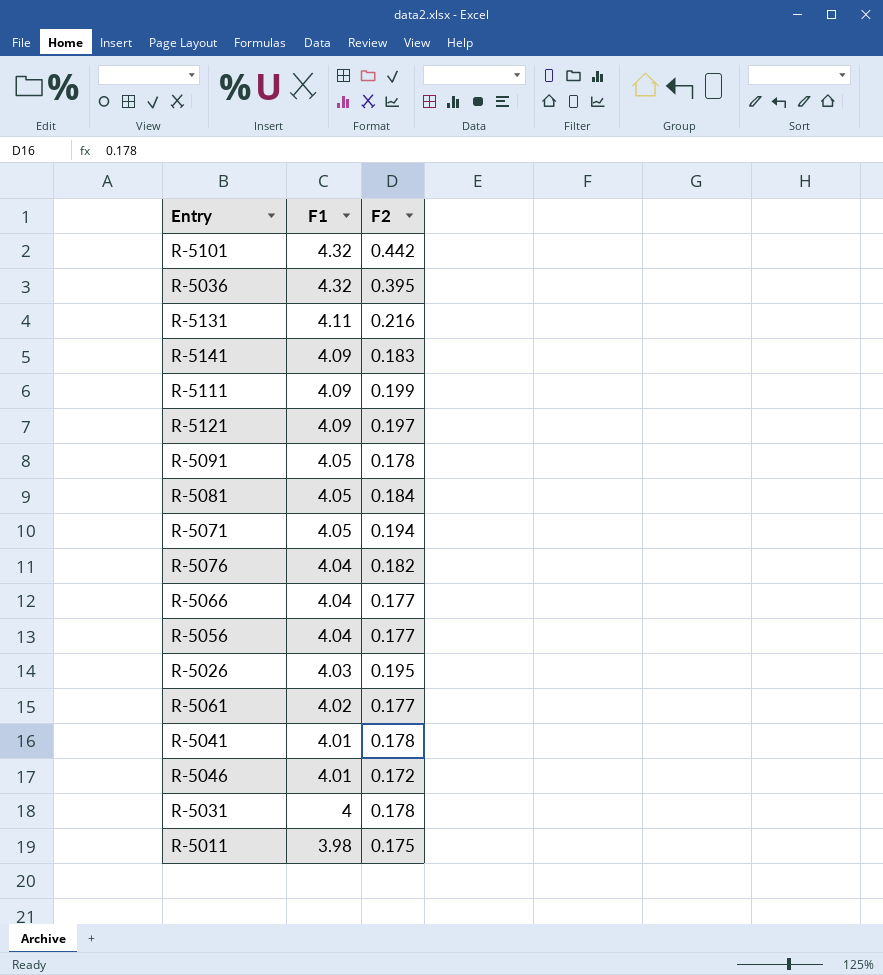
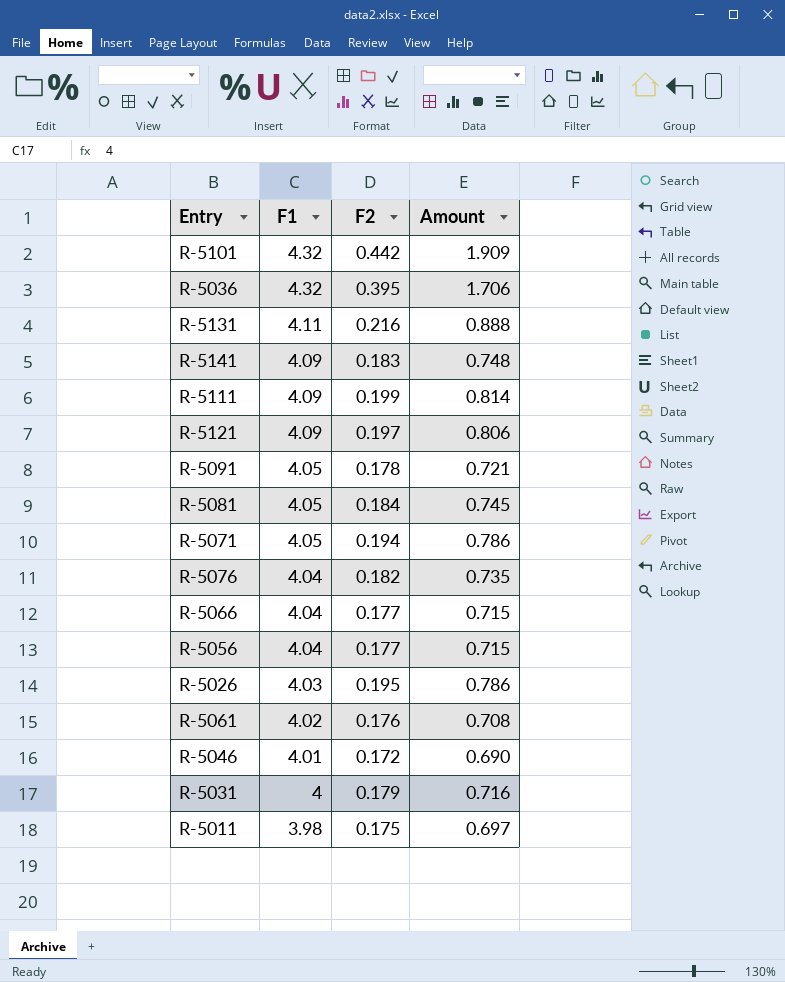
column Amount | formula: none -> [F1] * [F2]
row R-5041: 4.01 | 0.178 -> none
R-5061 | F2: 0.177 -> 0.176
R-5031 | F2: 0.178 -> 0.179

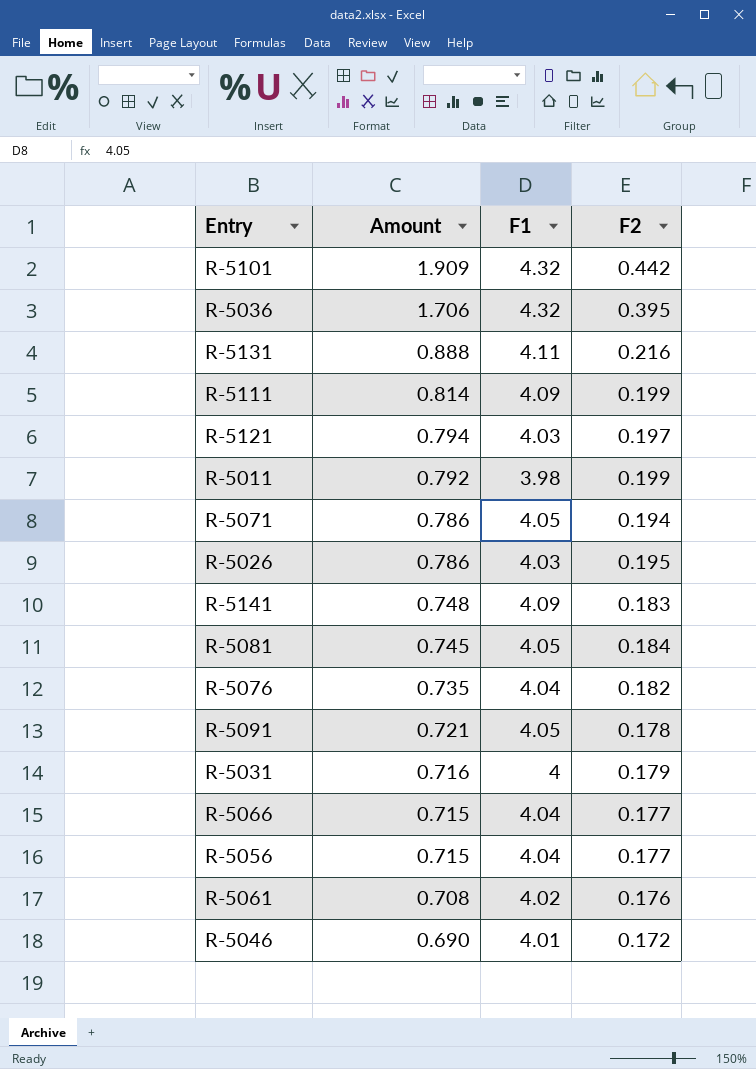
row order: F1 descending -> Amount descending
column Amount | position: 4 -> 2
R-5121 | Amount: 0.806 -> 0.794
R-5121 | F1: 4.09 -> 4.03
R-5011 | Amount: 0.697 -> 0.792
R-5011 | F2: 0.175 -> 0.199

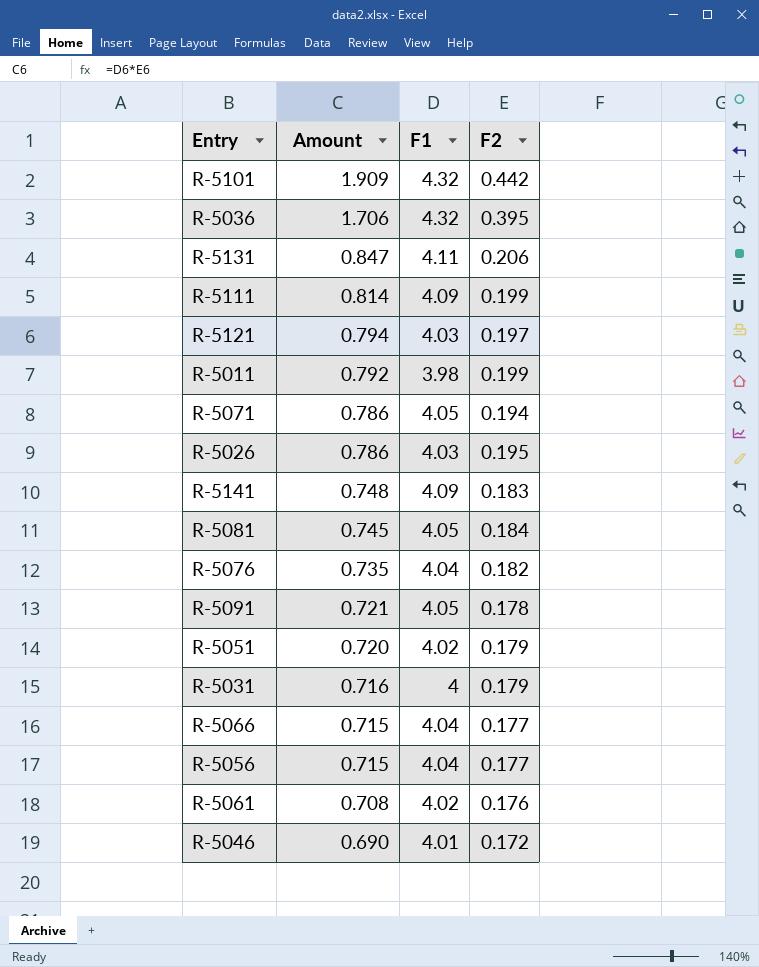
R-5131 | Amount: 0.888 -> 0.847
R-5131 | F2: 0.216 -> 0.206
row R-5051: none -> 0.720 | 4.02 | 0.179

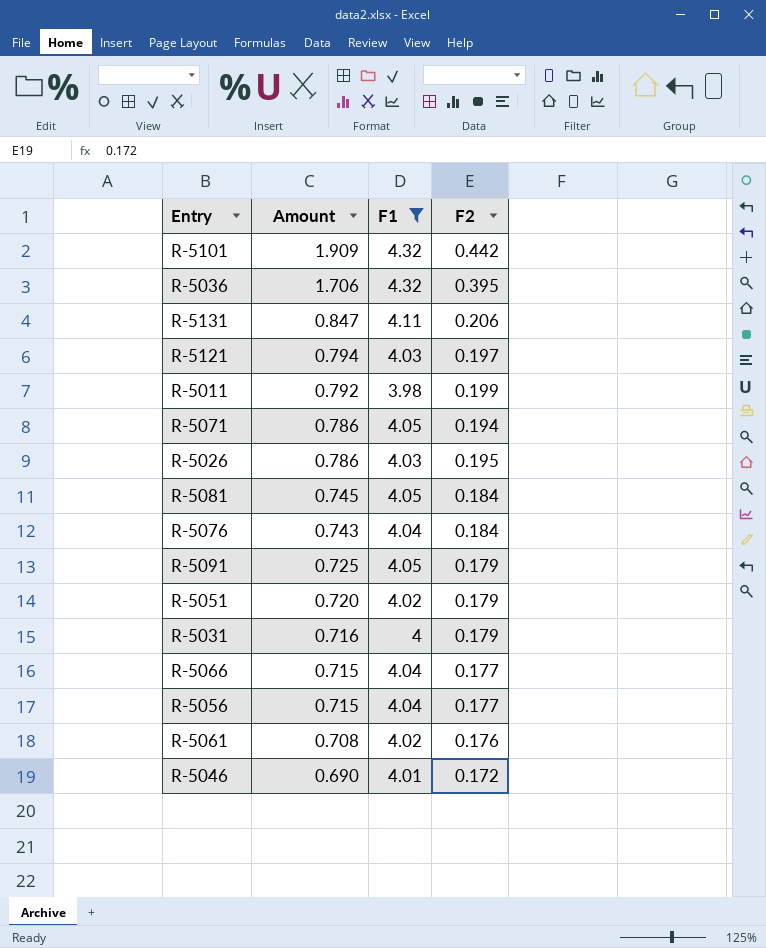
filter: none -> F1 != 4.09
R-5076 | Amount: 0.735 -> 0.743
R-5076 | F2: 0.182 -> 0.184
R-5091 | Amount: 0.721 -> 0.725
R-5091 | F2: 0.178 -> 0.179

